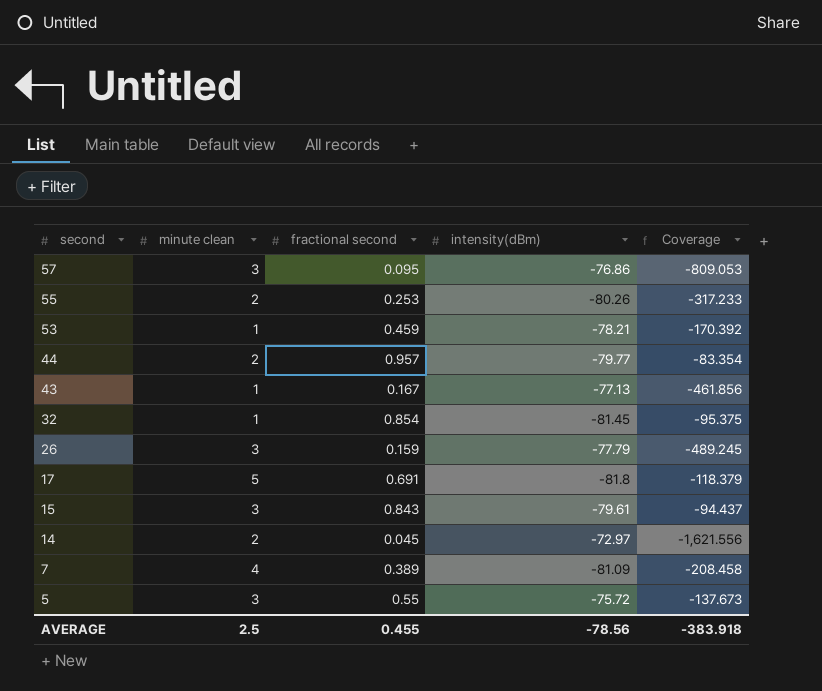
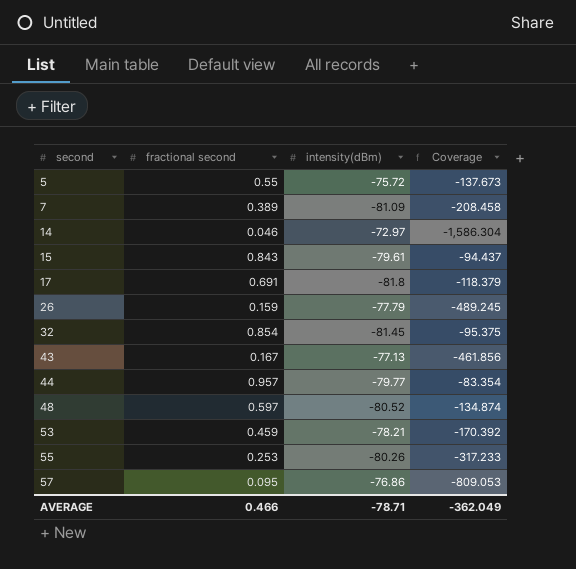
row order: second descending -> second ascending
column minute clean | position: 2 -> none
14 | fractional second: 0.045 -> 0.046
14 | Coverage: -1,621.556 -> -1,586.304
row 48: none -> 0.597 | -80.52 | -134.874
AVERAGE | fractional second: 0.455 -> 0.466
AVERAGE | intensity(dBm): -78.56 -> -78.71
AVERAGE | Coverage: -383.918 -> -362.049

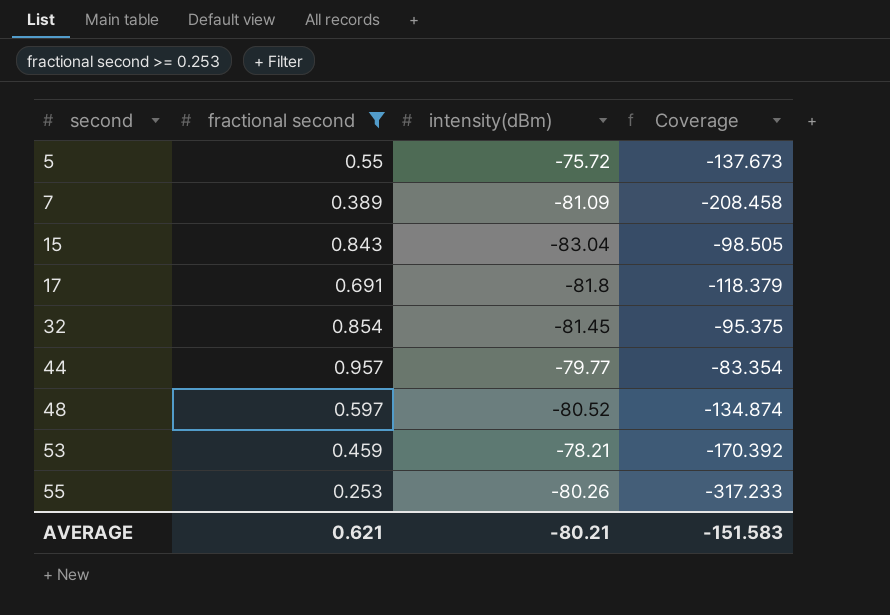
filter: none -> fractional second >= 0.253
15 | intensity(dBm): -79.61 -> -83.04
15 | Coverage: -94.437 -> -98.505
AVERAGE | fractional second: 0.466 -> 0.621
AVERAGE | intensity(dBm): -78.71 -> -80.21
AVERAGE | Coverage: -362.049 -> -151.583

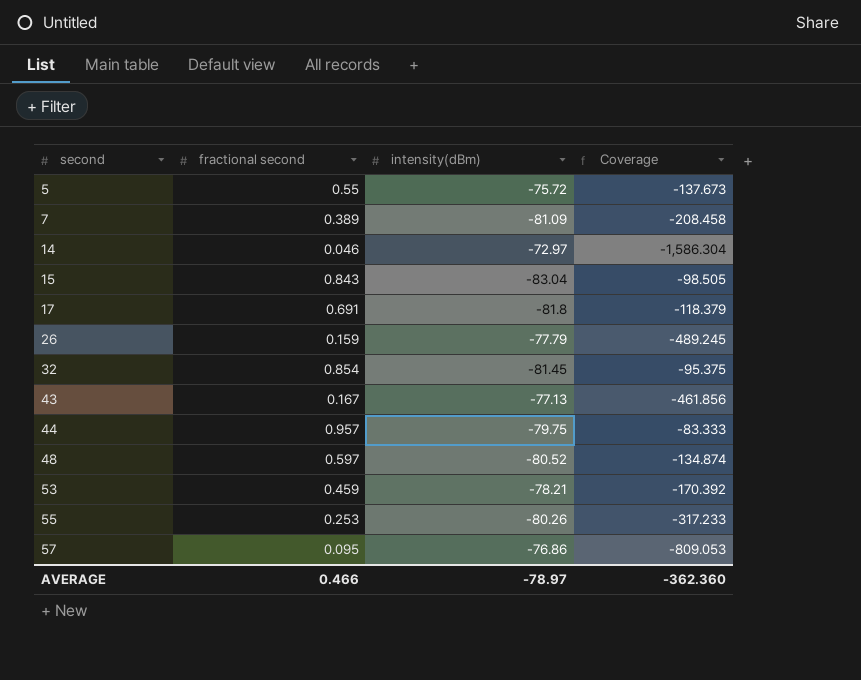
filter: fractional second >= 0.253 -> none
44 | intensity(dBm): -79.77 -> -79.75
44 | Coverage: -83.354 -> -83.333
AVERAGE | fractional second: 0.621 -> 0.466
AVERAGE | intensity(dBm): -80.21 -> -78.97
AVERAGE | Coverage: -151.583 -> -362.360

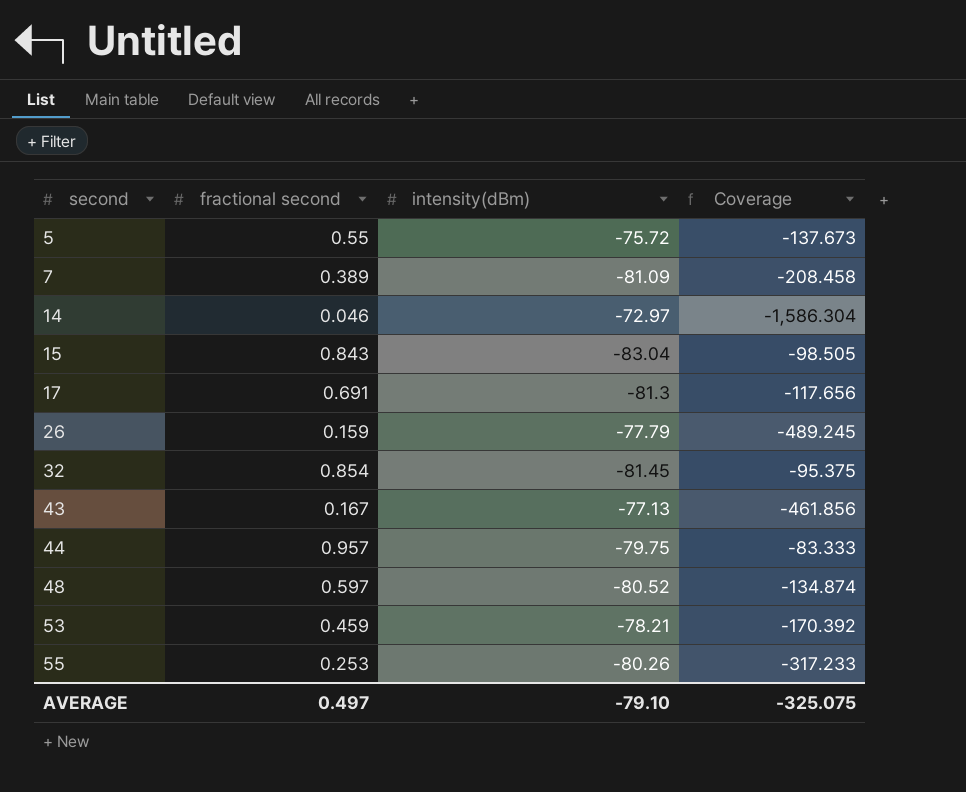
row 57: 0.095 | -76.86 | -809.053 -> none
17 | intensity(dBm): -81.8 -> -81.3
17 | Coverage: -118.379 -> -117.656
AVERAGE | fractional second: 0.466 -> 0.497
AVERAGE | intensity(dBm): -78.97 -> -79.10
AVERAGE | Coverage: -362.360 -> -325.075

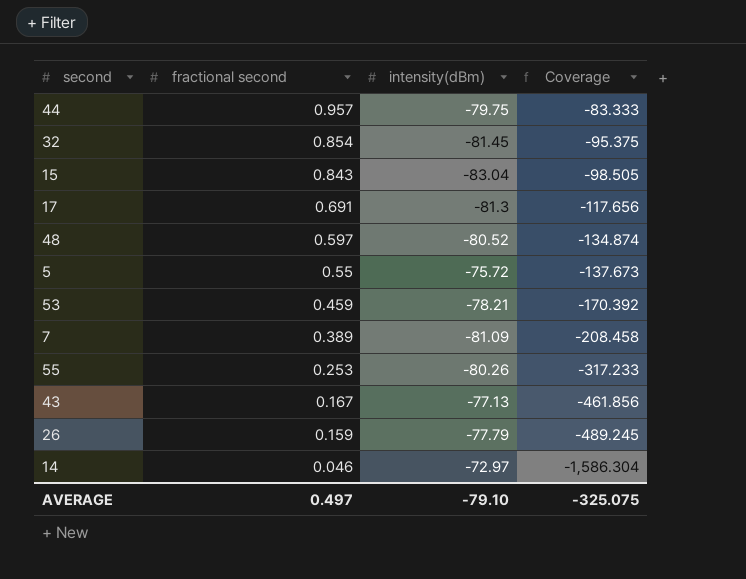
row order: second ascending -> fractional second descending

